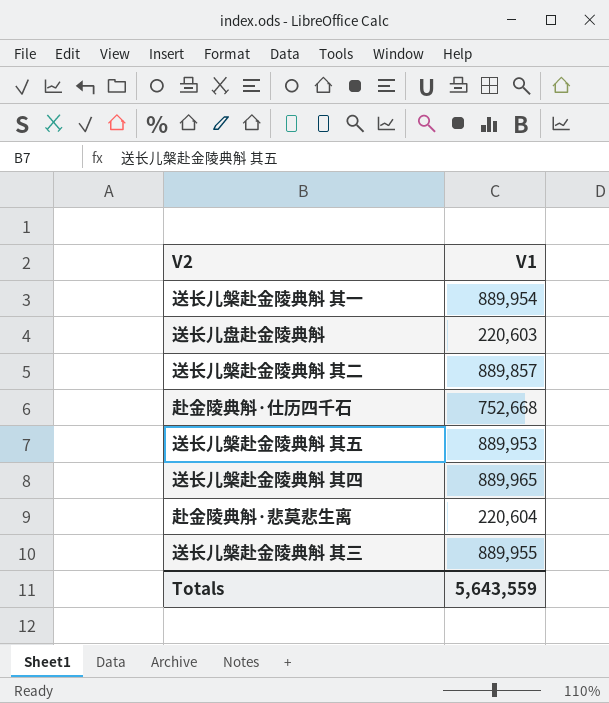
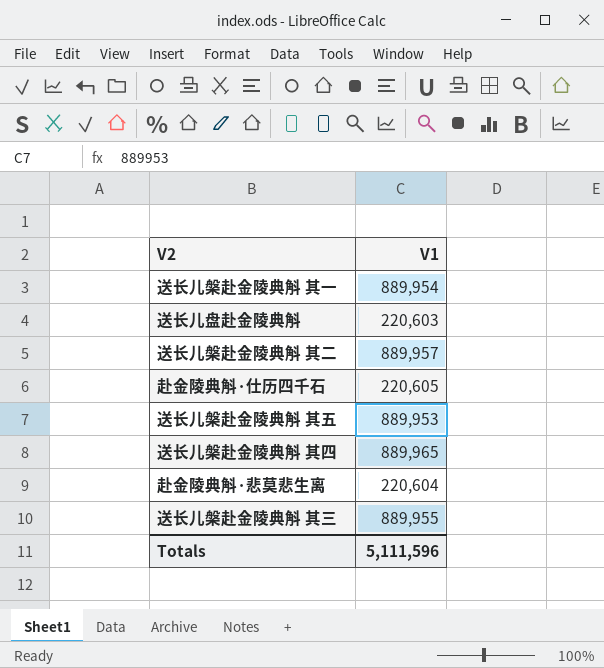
送长儿槃赴金陵典斛 其二 | V1: 889,857 -> 889,957
赴金陵典斛·仕历四千石 | V1: 752,668 -> 220,605
Totals | V1: 5,643,559 -> 5,111,596

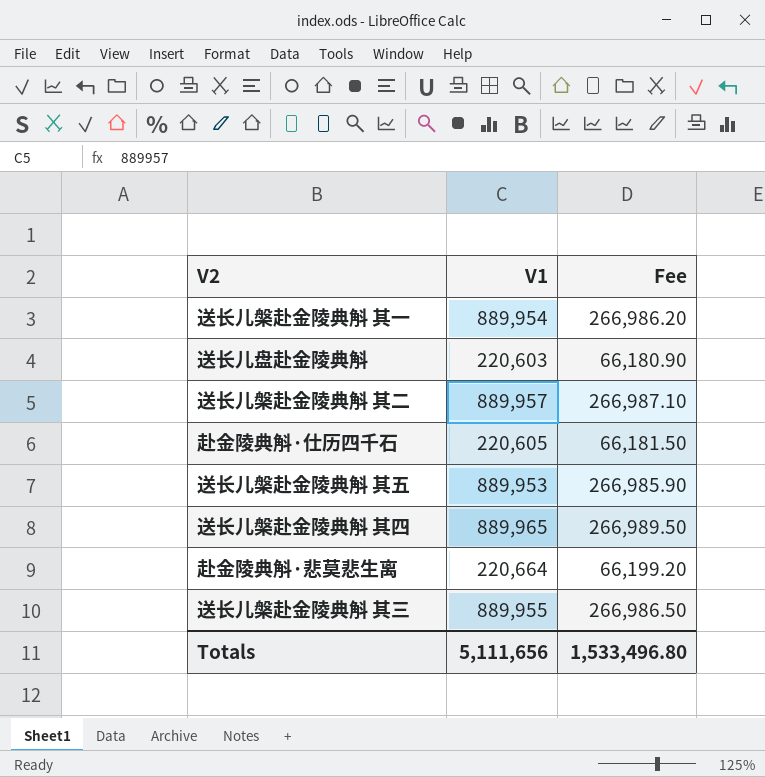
column Fee | formula: none -> [V1] * 0.3
赴金陵典斛·悲莫悲生离 | V1: 220,604 -> 220,664
Totals | V1: 5,111,596 -> 5,111,656

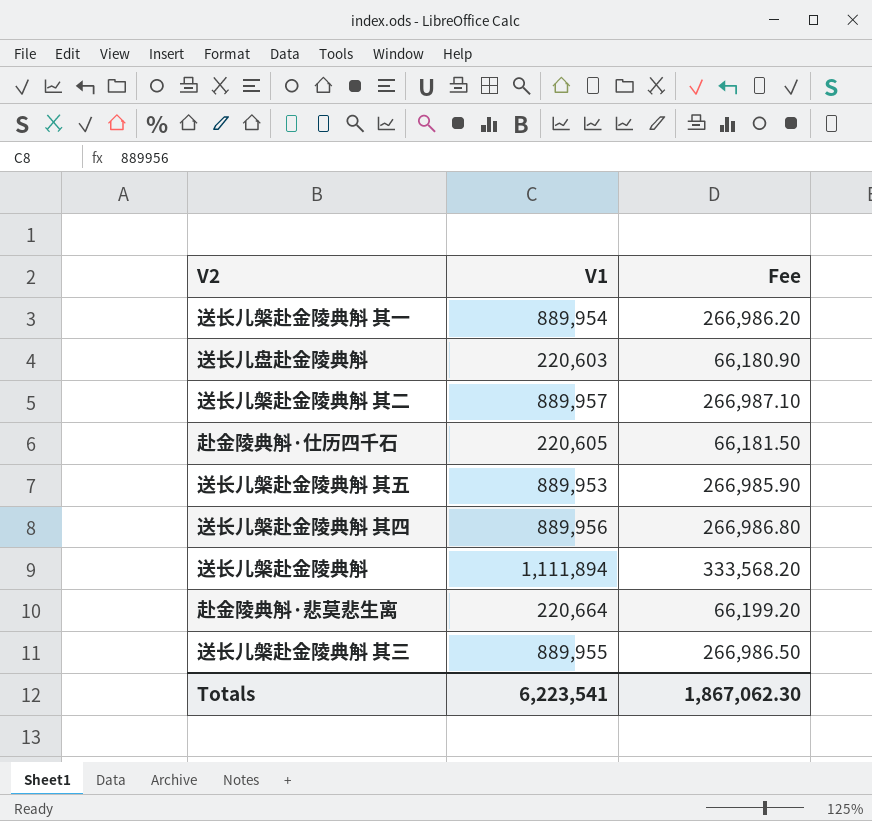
送长儿槃赴金陵典斛 其四 | V1: 889,965 -> 889,956
送长儿槃赴金陵典斛 其四 | Fee: 266,989.50 -> 266,986.80
row 送长儿槃赴金陵典斛: none -> 1,111,894 | 333,568.20
Totals | V1: 5,111,656 -> 6,223,541
Totals | Fee: 1,533,496.80 -> 1,867,062.30

